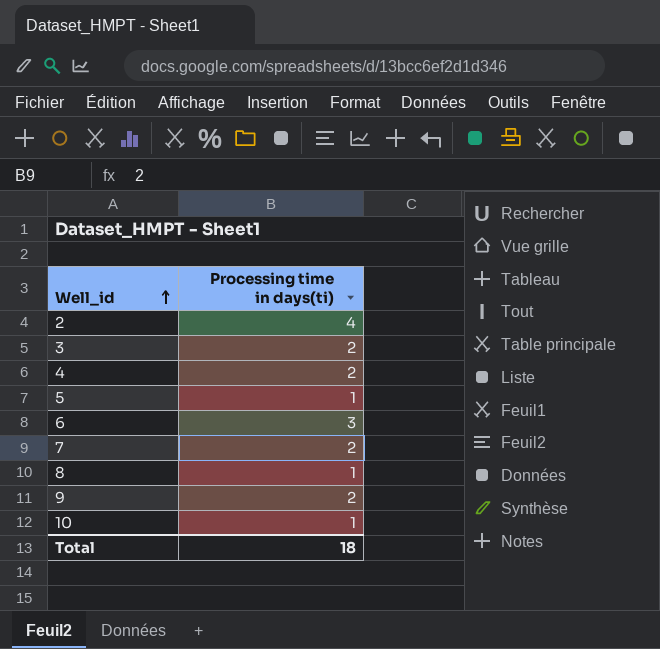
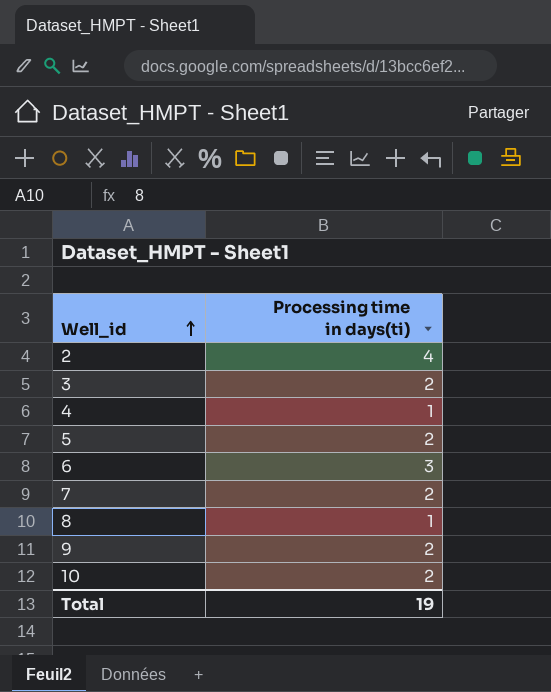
4 | Processing time in days(ti): 2 -> 1
5 | Processing time in days(ti): 1 -> 2
10 | Processing time in days(ti): 1 -> 2
Total | Processing time in days(ti): 18 -> 19

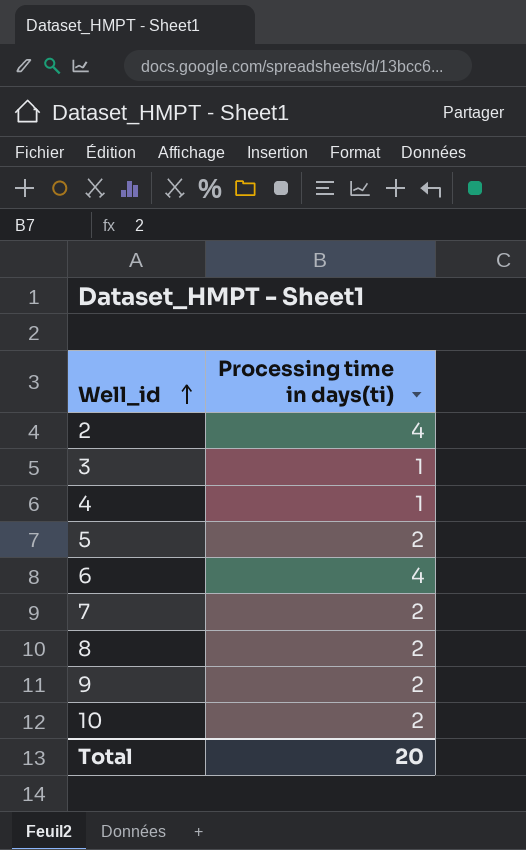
3 | Processing time in days(ti): 2 -> 1
6 | Processing time in days(ti): 3 -> 4
8 | Processing time in days(ti): 1 -> 2
Total | Processing time in days(ti): 19 -> 20

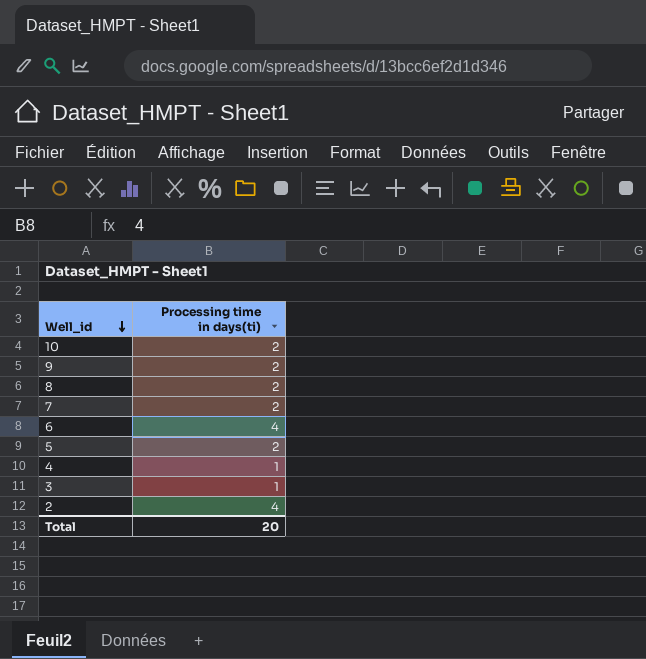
row order: Well_id ascending -> Well_id descending

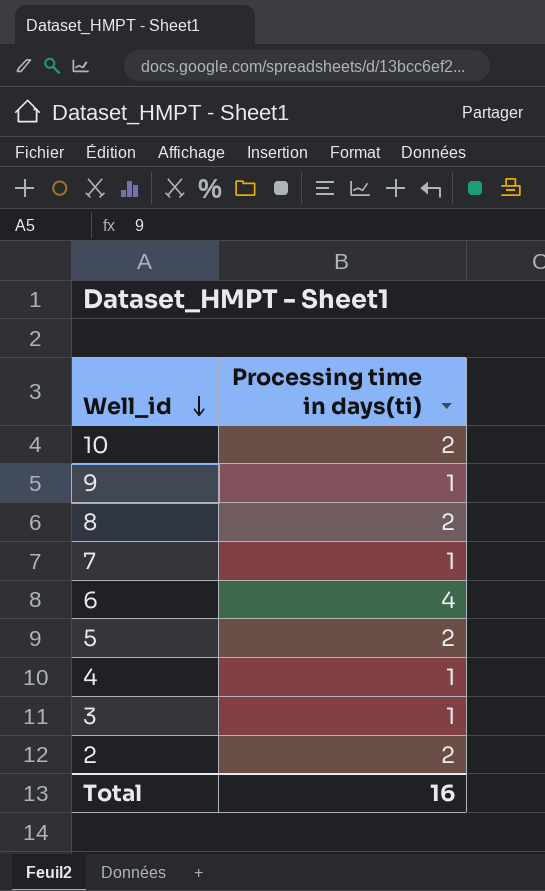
9 | Processing time in days(ti): 2 -> 1
7 | Processing time in days(ti): 2 -> 1
2 | Processing time in days(ti): 4 -> 2
Total | Processing time in days(ti): 20 -> 16

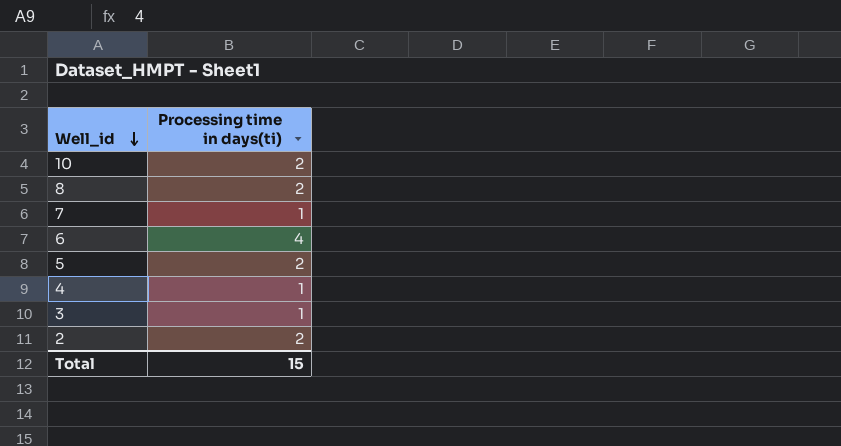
row 9: 1 -> none
Total | Processing time in days(ti): 16 -> 15

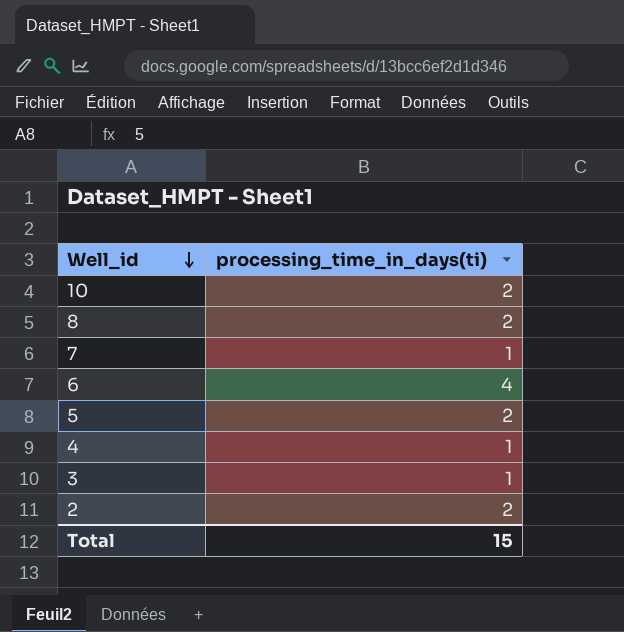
column name: Processing time in days(ti) -> processing_time_in_days(ti)

